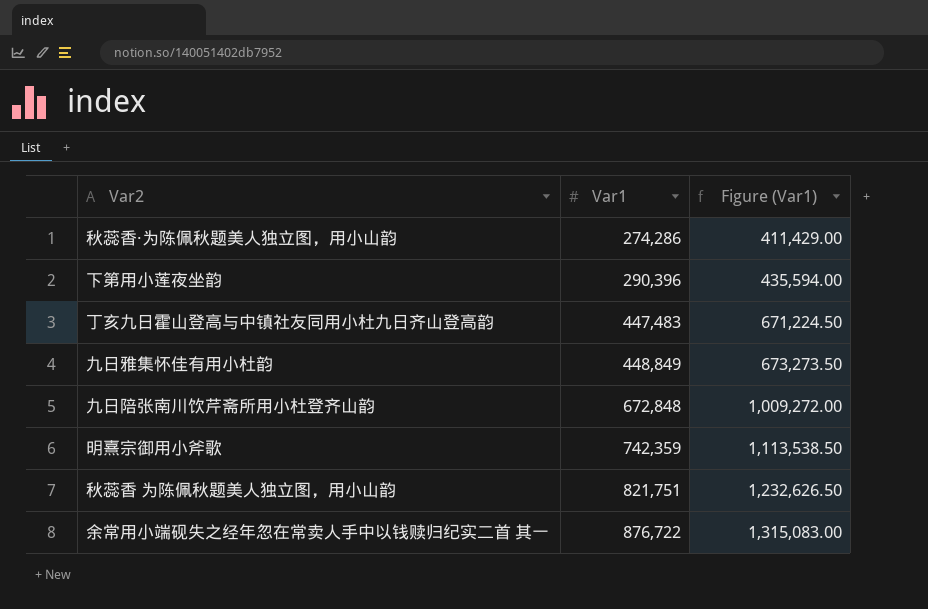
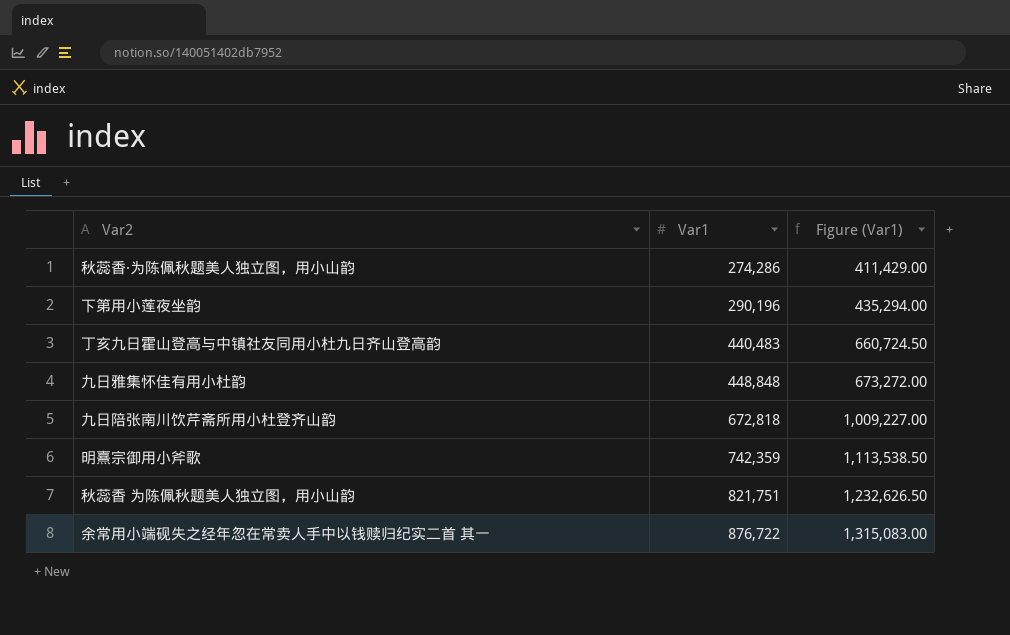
下第用小莲夜坐韵 | Var1: 290,396 -> 290,196
下第用小莲夜坐韵 | Figure (Var1): 435,594.00 -> 435,294.00
丁亥九日霍山登高与中镇社友同用小杜九日齐山登高韵 | Var1: 447,483 -> 440,483
丁亥九日霍山登高与中镇社友同用小杜九日齐山登高韵 | Figure (Var1): 671,224.50 -> 660,724.50
九日雅集怀佳有用小杜韵 | Var1: 448,849 -> 448,848
九日雅集怀佳有用小杜韵 | Figure (Var1): 673,273.50 -> 673,272.00
九日陪张南川饮芹斋所用小杜登齐山韵 | Var1: 672,848 -> 672,818
九日陪张南川饮芹斋所用小杜登齐山韵 | Figure (Var1): 1,009,272.00 -> 1,009,227.00

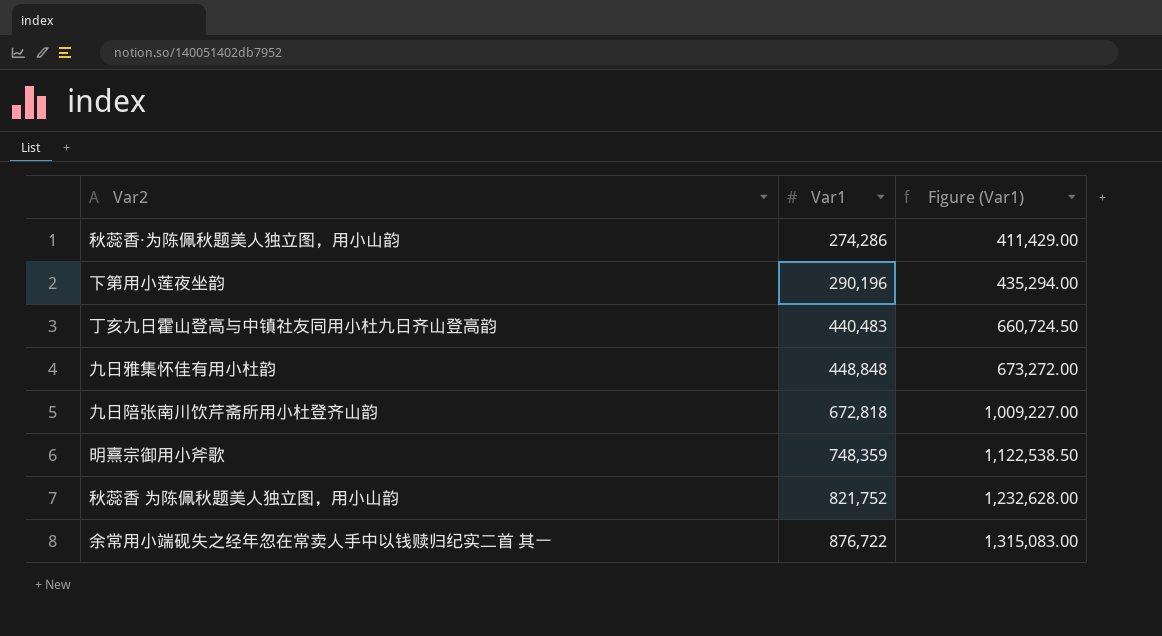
明熹宗御用小斧歌 | Var1: 742,359 -> 748,359
明熹宗御用小斧歌 | Figure (Var1): 1,113,538.50 -> 1,122,538.50
秋蕊香 为陈佩秋题美人独立图，用小山韵 | Var1: 821,751 -> 821,752
秋蕊香 为陈佩秋题美人独立图，用小山韵 | Figure (Var1): 1,232,626.50 -> 1,232,628.00

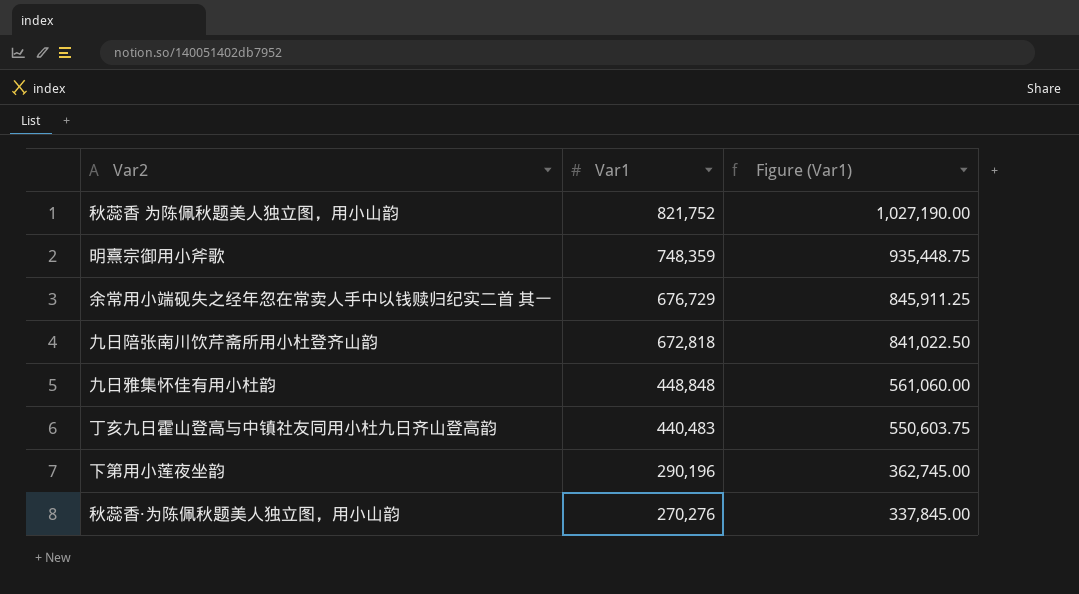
row order: Var1 ascending -> Var1 descending
column Figure (Var1) | formula: [Var1] * 1.5 -> [Var1] * 1.25
余常用小端砚失之经年忽在常卖人手中以钱赎归纪实二首 其一 | Var1: 876,722 -> 676,729
秋蕊香·为陈佩秋题美人独立图，用小山韵 | Var1: 274,286 -> 270,276

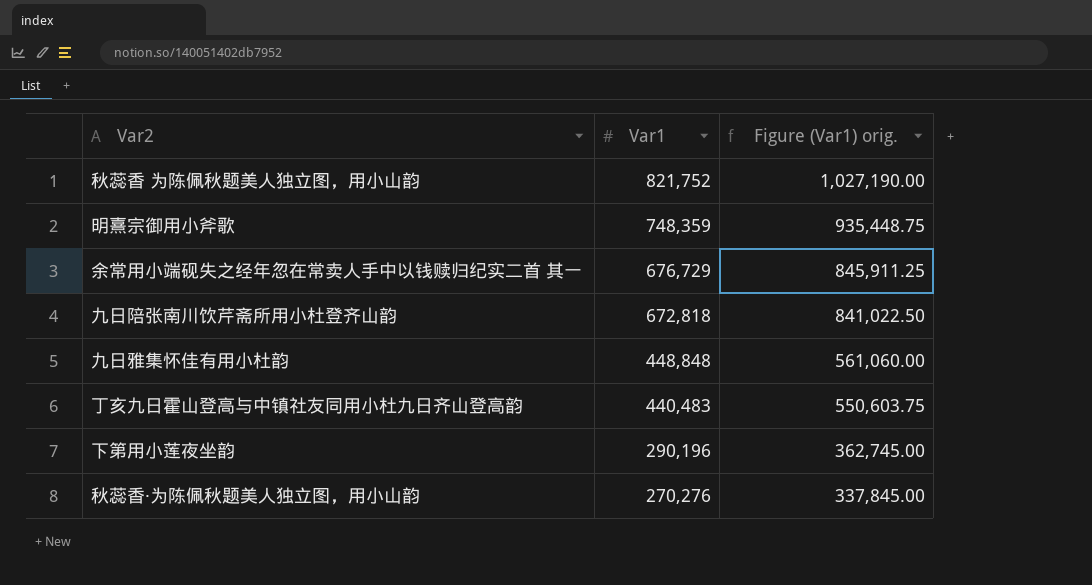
column name: Figure (Var1) -> Figure (Var1) orig.

